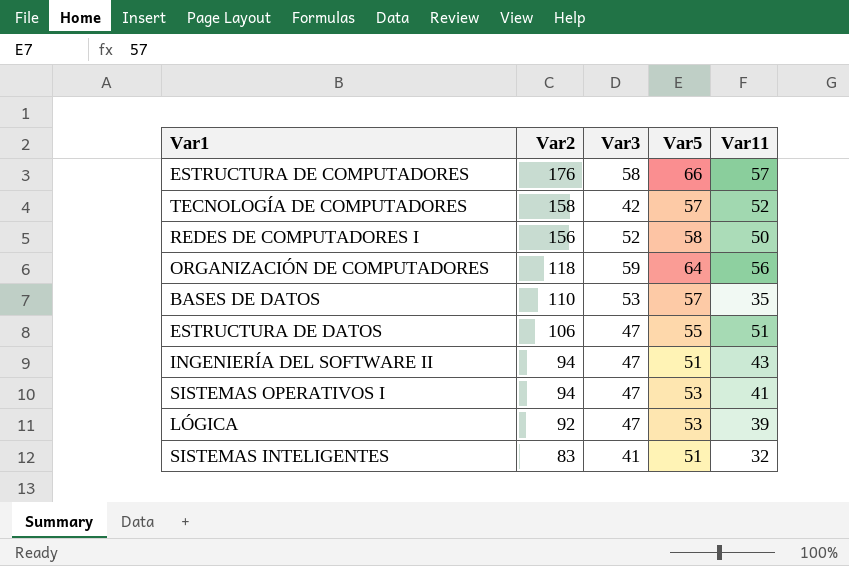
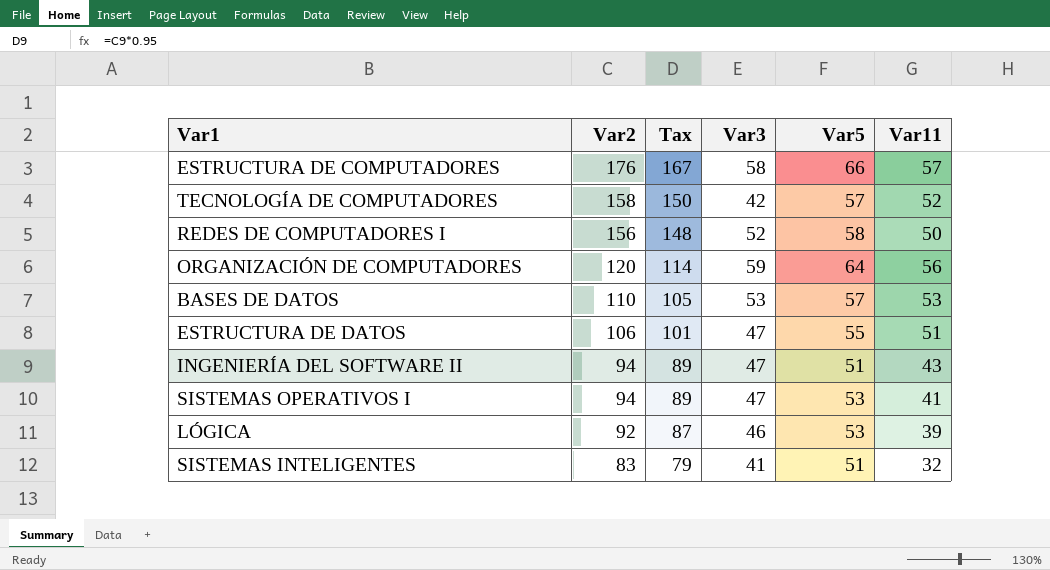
column Tax | formula: none -> [Var2] * 0.95
ORGANIZACIÓN DE COMPUTADORES | Var2: 118 -> 120
BASES DE DATOS | Var11: 35 -> 53
LÓGICA | Var3: 47 -> 46

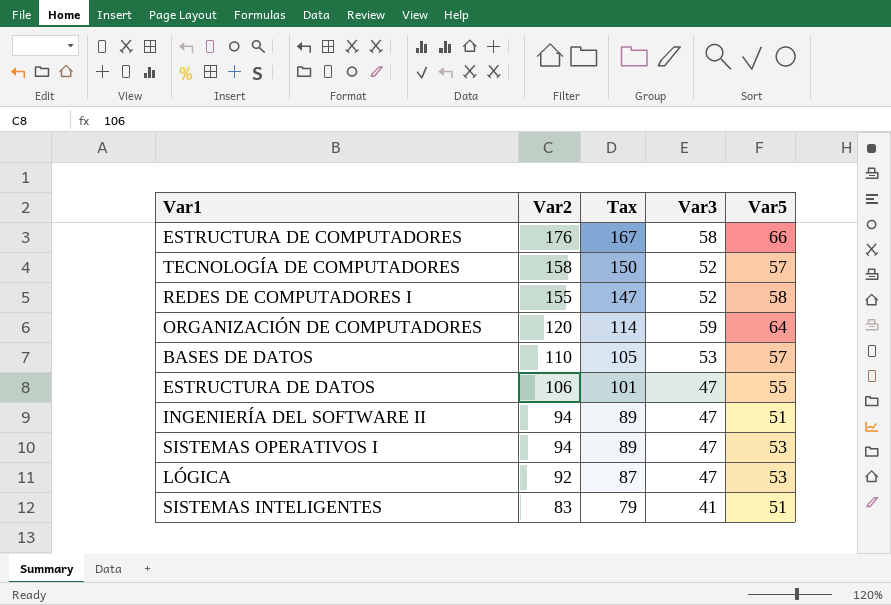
column Var11 | position: 6 -> none
TECNOLOGÍA DE COMPUTADORES | Var3: 42 -> 52
REDES DE COMPUTADORES I | Var2: 156 -> 155
REDES DE COMPUTADORES I | Tax: 148 -> 147
LÓGICA | Var3: 46 -> 47

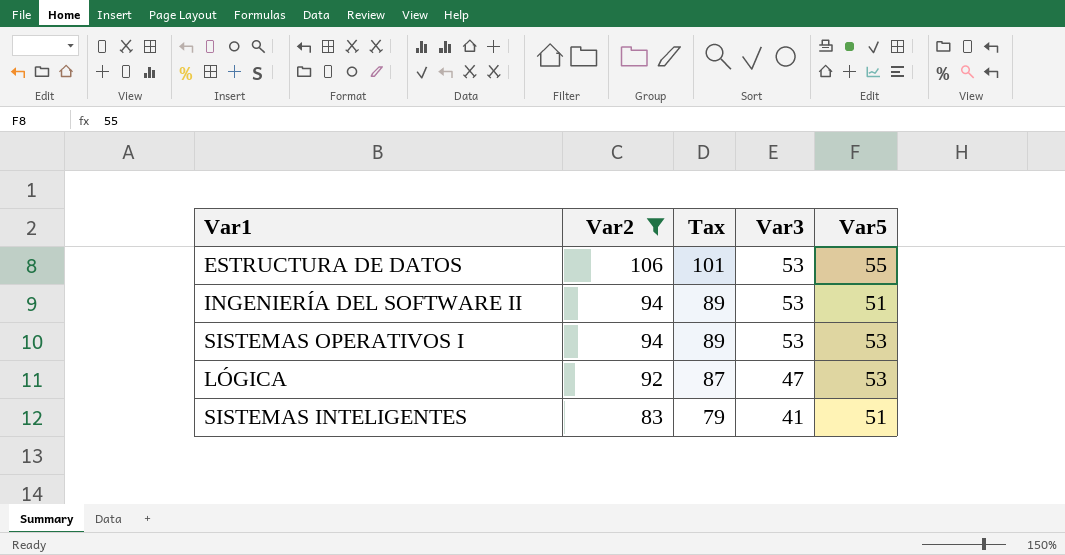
filter: none -> Var2 <= 106
ESTRUCTURA DE DATOS | Var3: 47 -> 53
INGENIERÍA DEL SOFTWARE II | Var3: 47 -> 53
SISTEMAS OPERATIVOS I | Var3: 47 -> 53

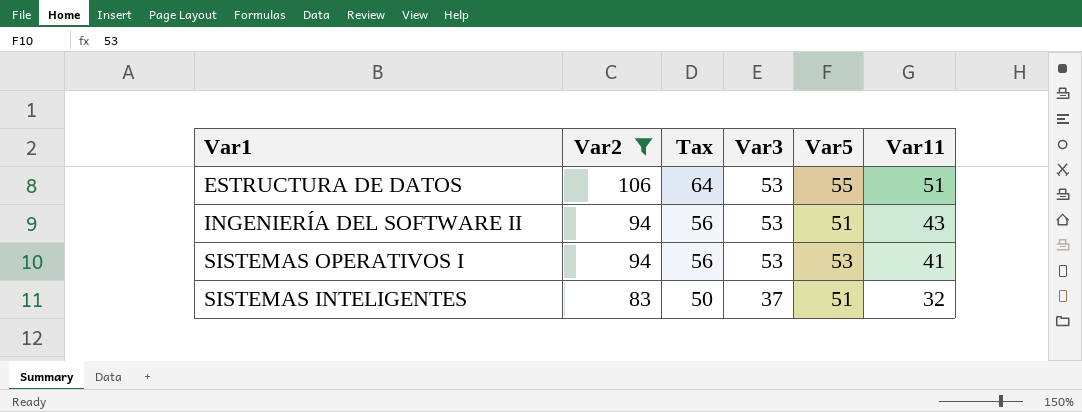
column Tax | formula: [Var2] * 0.95 -> [Var2] * 0.6
column Var11 | position: none -> 6
row LÓGICA: 92 | 87 | 47 | 53 -> none
SISTEMAS INTELIGENTES | Var3: 41 -> 37

